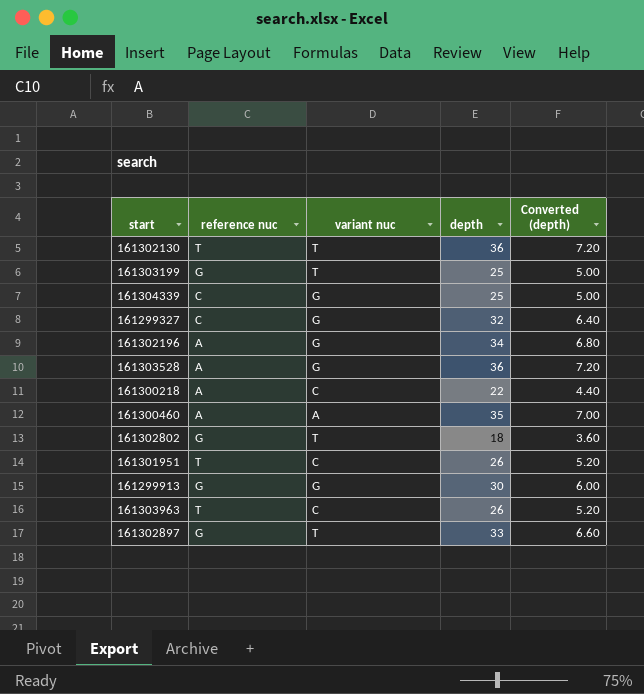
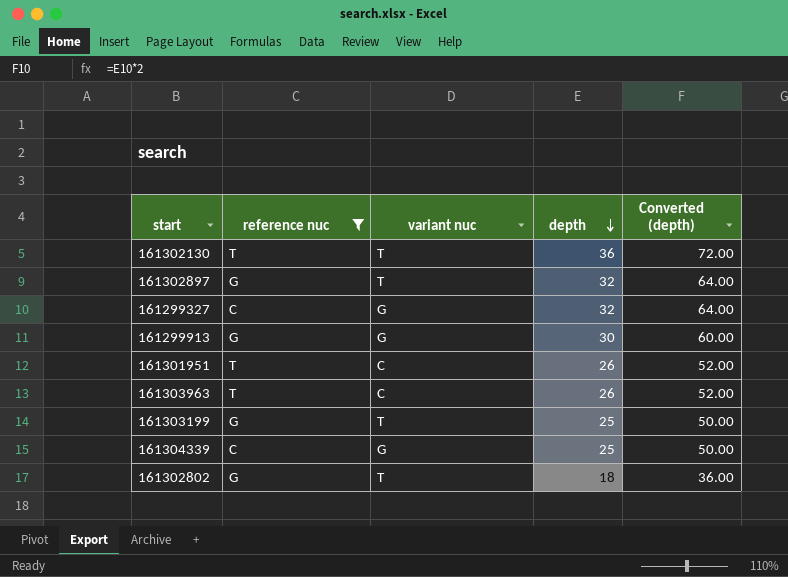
filter: none -> reference nuc != A
row order: none -> depth descending
column Converted (depth) | formula: [depth] * 0.2 -> [depth] * 2
161302897 | depth: 33 -> 32

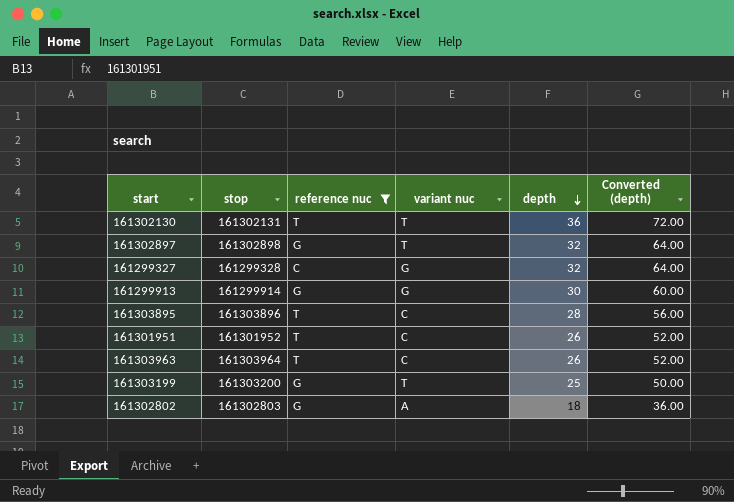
column stop | position: none -> 2
row 161304339: C | G | 25 | 50.00 -> none
row 161303895: none -> 161303896 | T | C | 28 | 56.00
161302802 | variant nuc: T -> A

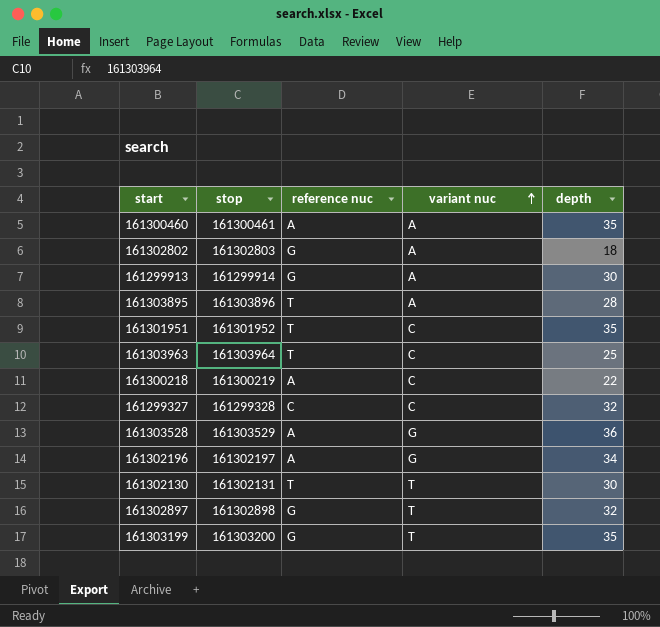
filter: reference nuc != A -> none
row order: depth descending -> variant nuc ascending
column Converted (depth) | formula: [depth] * 2 -> none
161299913 | variant nuc: G -> A
161303895 | variant nuc: C -> A
161301951 | depth: 26 -> 35
161303963 | depth: 26 -> 25
161299327 | variant nuc: G -> C
161302130 | depth: 36 -> 30
161303199 | depth: 25 -> 35

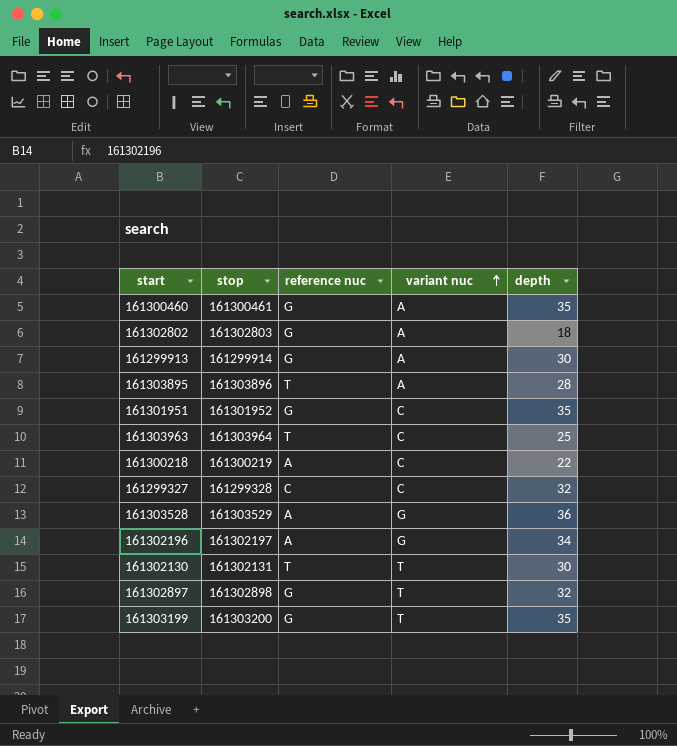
161300460 | reference nuc: A -> G
161301951 | reference nuc: T -> G

